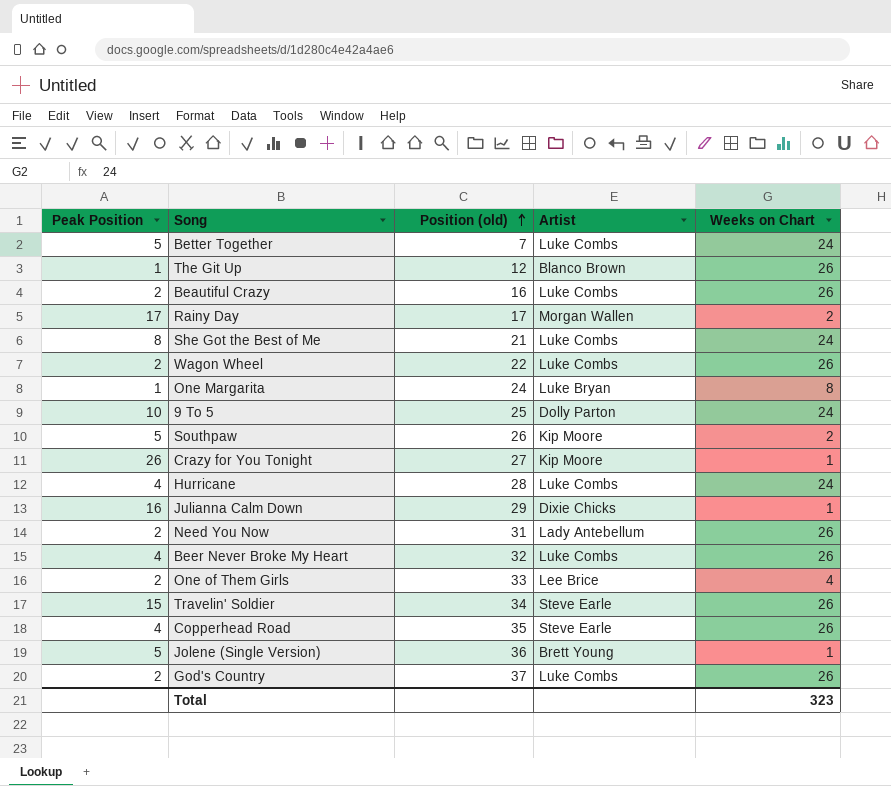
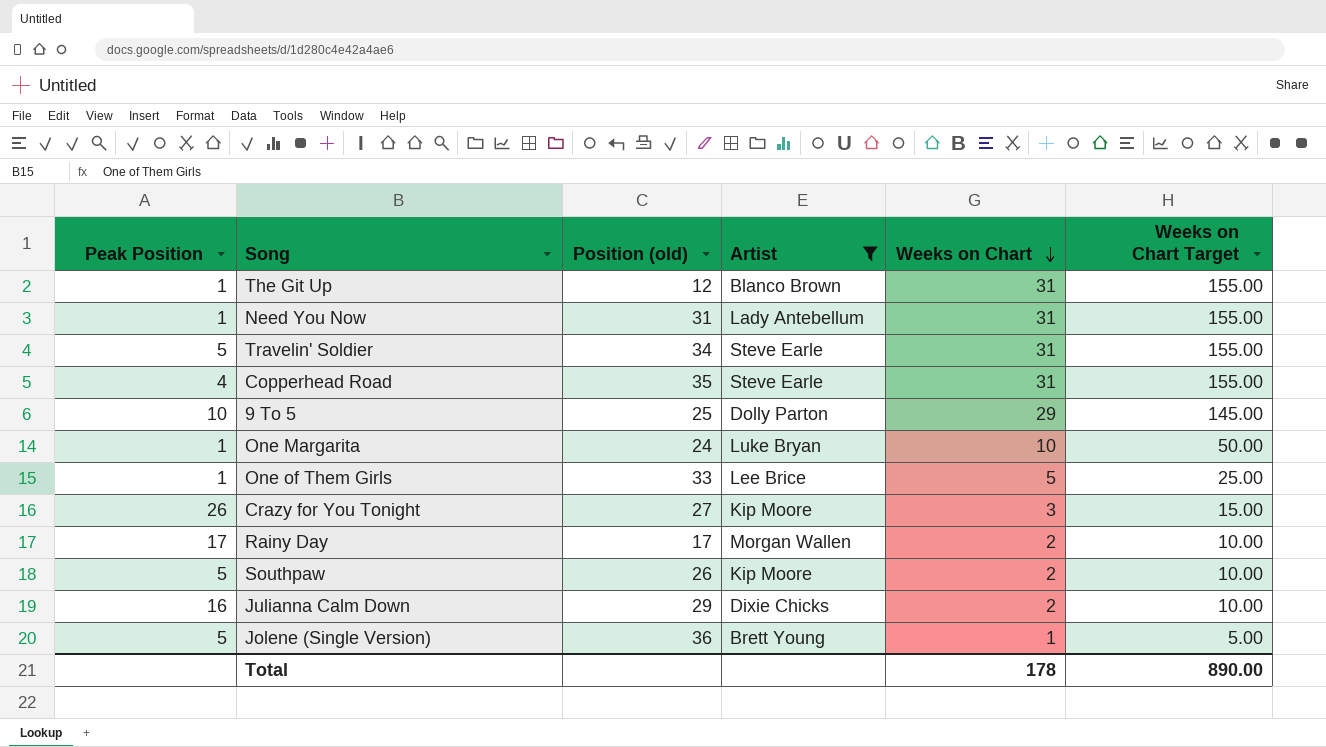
filter: none -> Artist != Luke Combs
row order: Position (old) ascending -> Weeks on Chart descending
column Weeks on Chart Target | formula: none -> [Weeks on Chart] * 5
The Git Up | Weeks on Chart: 26 -> 31
Need You Now | Peak Position: 2 -> 1
Need You Now | Weeks on Chart: 26 -> 31
Travelin' Soldier | Peak Position: 15 -> 5
Travelin' Soldier | Weeks on Chart: 26 -> 31
Copperhead Road | Weeks on Chart: 26 -> 31
9 To 5 | Weeks on Chart: 24 -> 29
One Margarita | Weeks on Chart: 8 -> 10
One of Them Girls | Peak Position: 2 -> 1
One of Them Girls | Weeks on Chart: 4 -> 5
Crazy for You Tonight | Weeks on Chart: 1 -> 3
Julianna Calm Down | Weeks on Chart: 1 -> 2
Total | Weeks on Chart: 323 -> 178

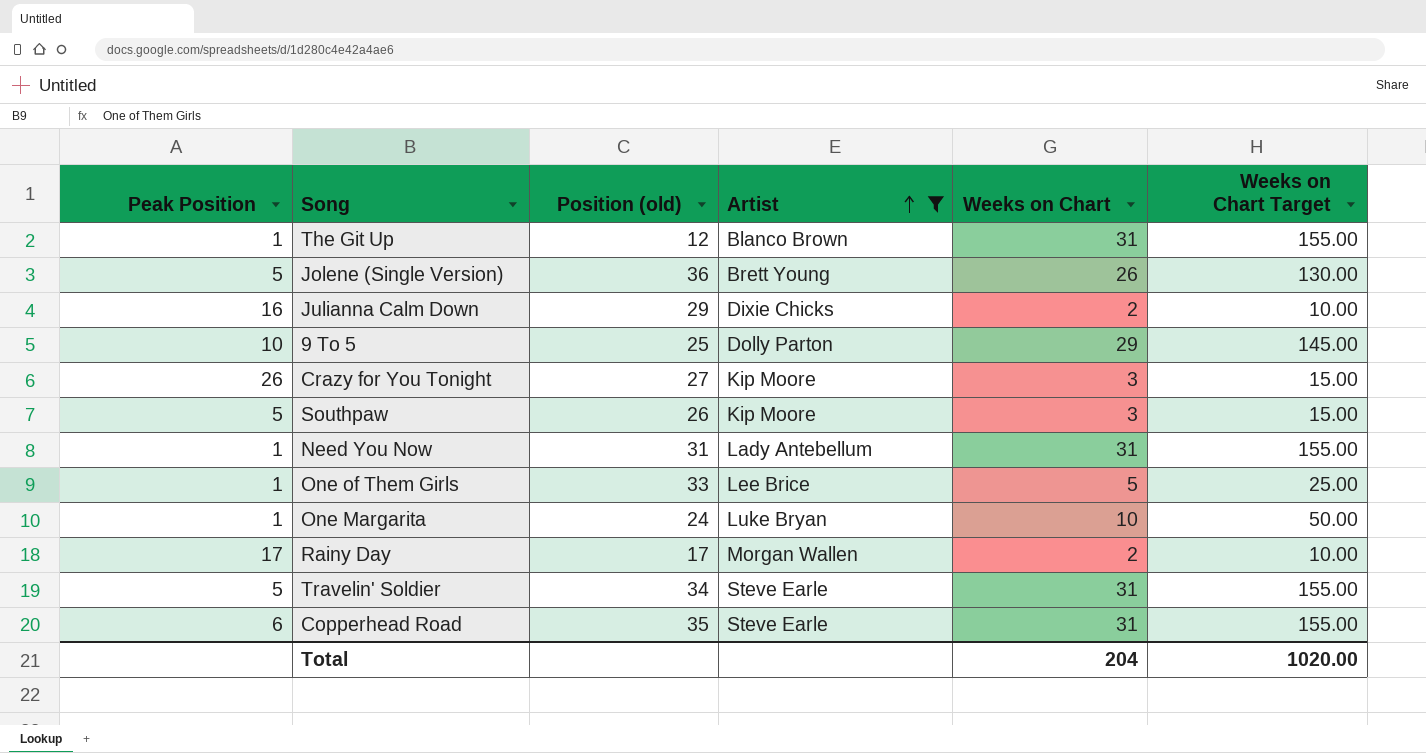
row order: Weeks on Chart descending -> Artist ascending
Jolene (Single Version) | Weeks on Chart: 1 -> 26
Jolene (Single Version) | Weeks on Chart Target: 5.00 -> 130.00
Southpaw | Weeks on Chart: 2 -> 3
Southpaw | Weeks on Chart Target: 10.00 -> 15.00
Copperhead Road | Peak Position: 4 -> 6
Total | Weeks on Chart: 178 -> 204
Total | Weeks on Chart Target: 890.00 -> 1020.00

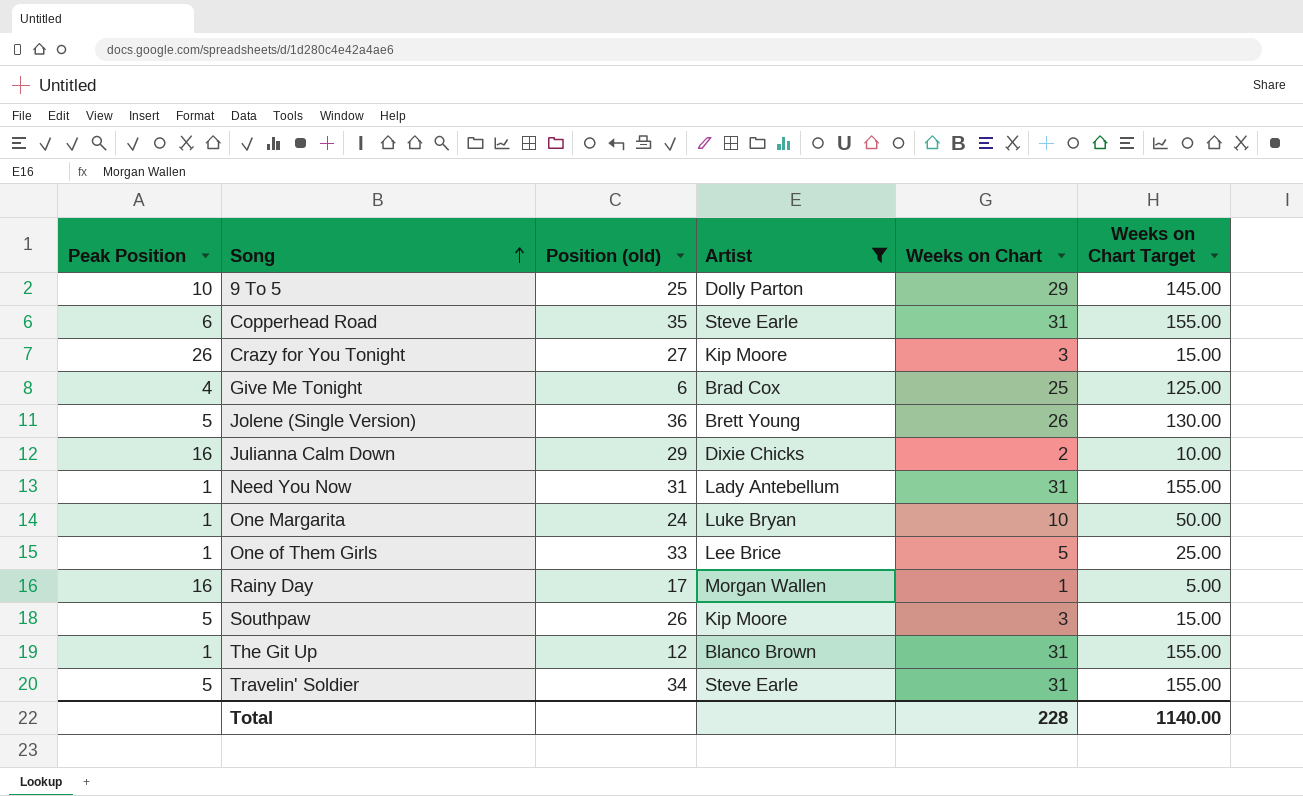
row order: Artist ascending -> Song ascending
row Give Me Tonight: none -> 4 | 6 | Brad Cox | 25 | 125.00
Rainy Day | Peak Position: 17 -> 16
Rainy Day | Weeks on Chart: 2 -> 1
Rainy Day | Weeks on Chart Target: 10.00 -> 5.00
Total | Weeks on Chart: 204 -> 228
Total | Weeks on Chart Target: 1020.00 -> 1140.00

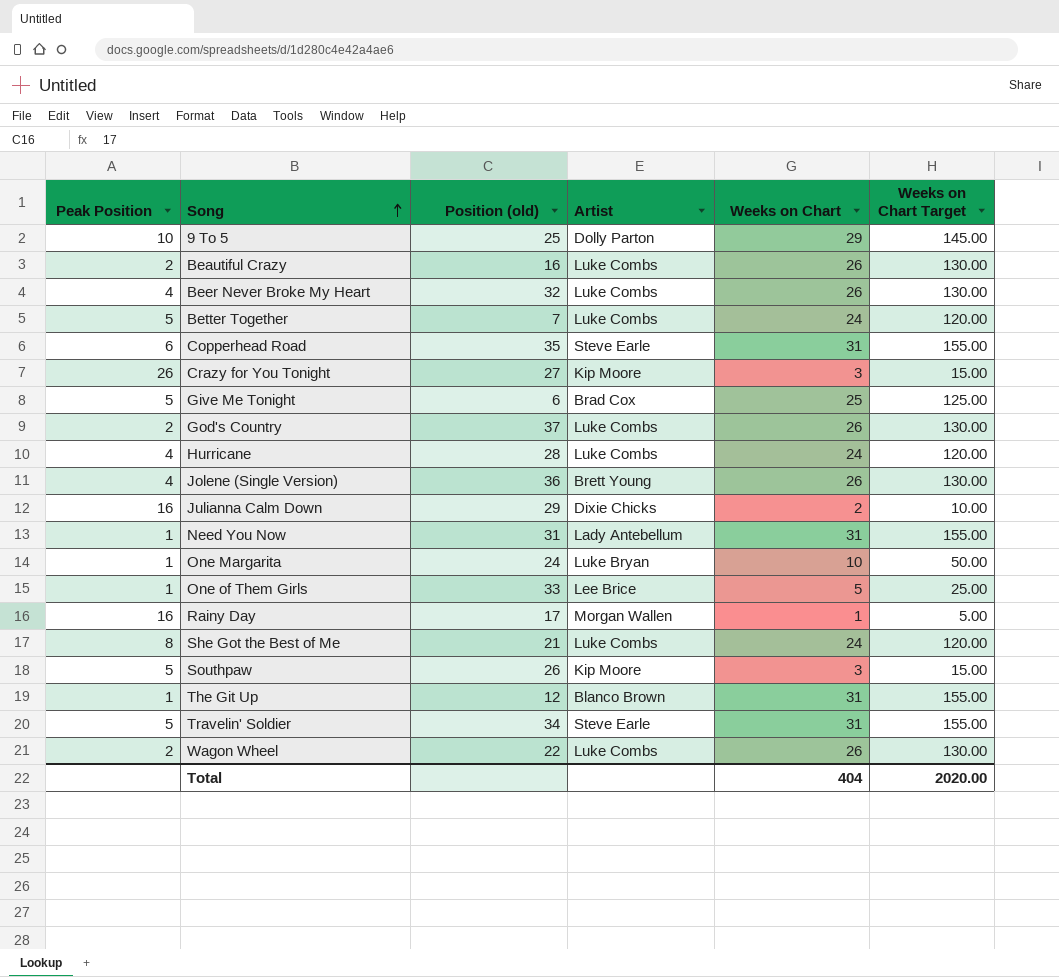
filter: Artist != Luke Combs -> none
Give Me Tonight | Peak Position: 4 -> 5
Jolene (Single Version) | Peak Position: 5 -> 4
Total | Weeks on Chart: 228 -> 404
Total | Weeks on Chart Target: 1140.00 -> 2020.00

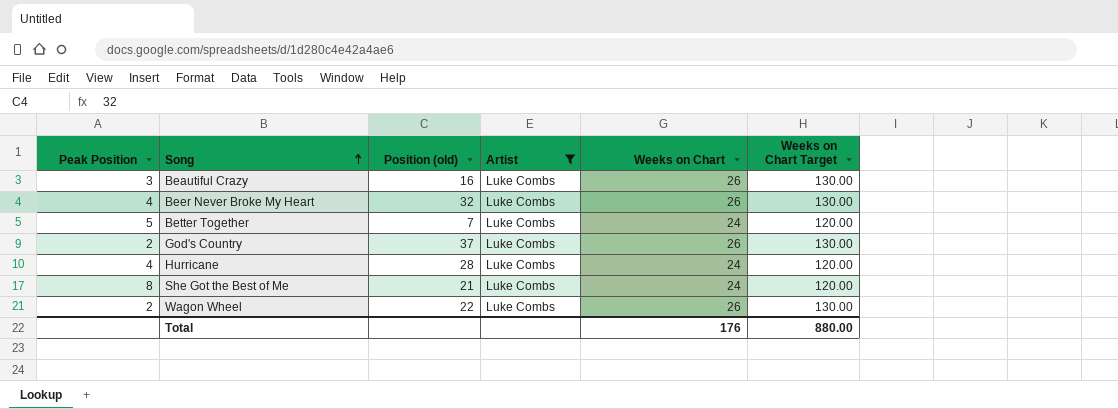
filter: none -> Artist = Luke Combs
Beautiful Crazy | Peak Position: 2 -> 3
Total | Weeks on Chart: 404 -> 176
Total | Weeks on Chart Target: 2020.00 -> 880.00

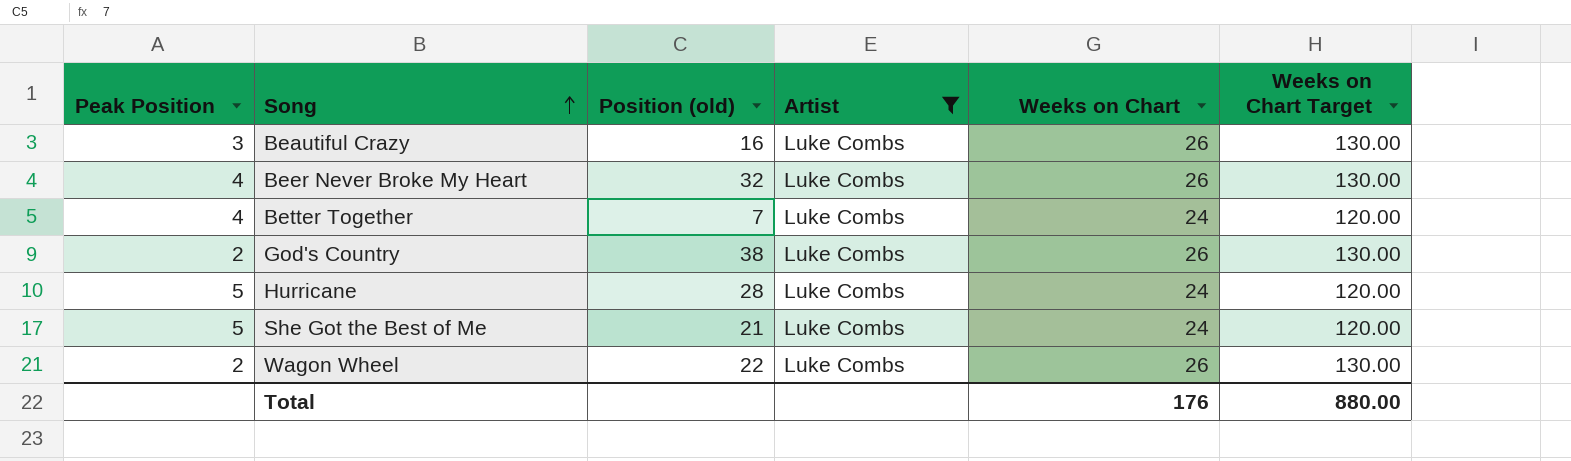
Better Together | Peak Position: 5 -> 4
God's Country | Position (old): 37 -> 38
Hurricane | Peak Position: 4 -> 5
She Got the Best of Me | Peak Position: 8 -> 5

